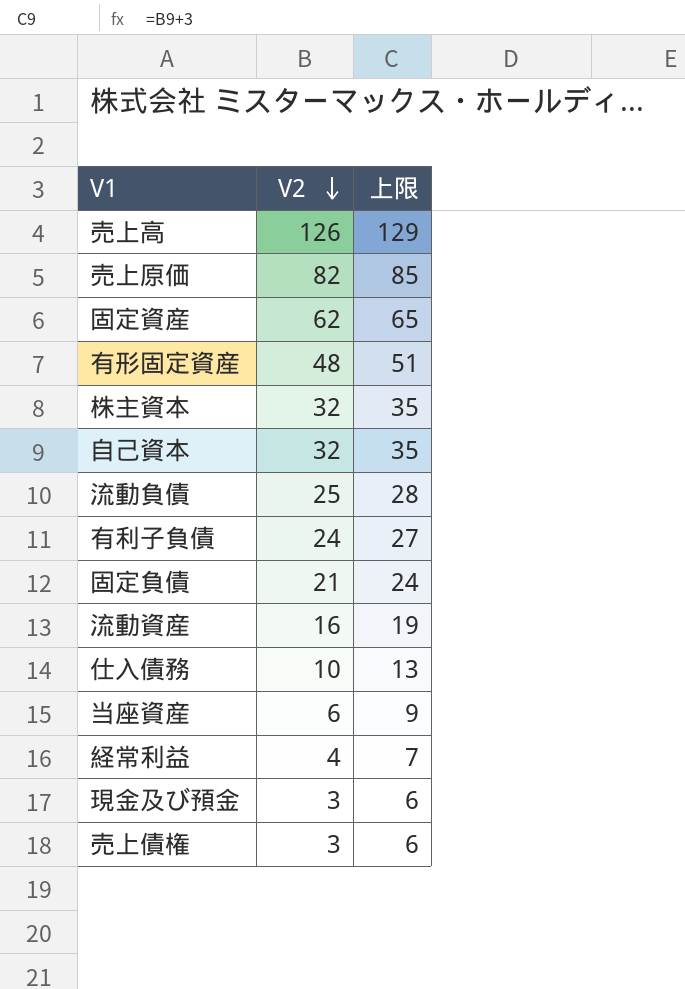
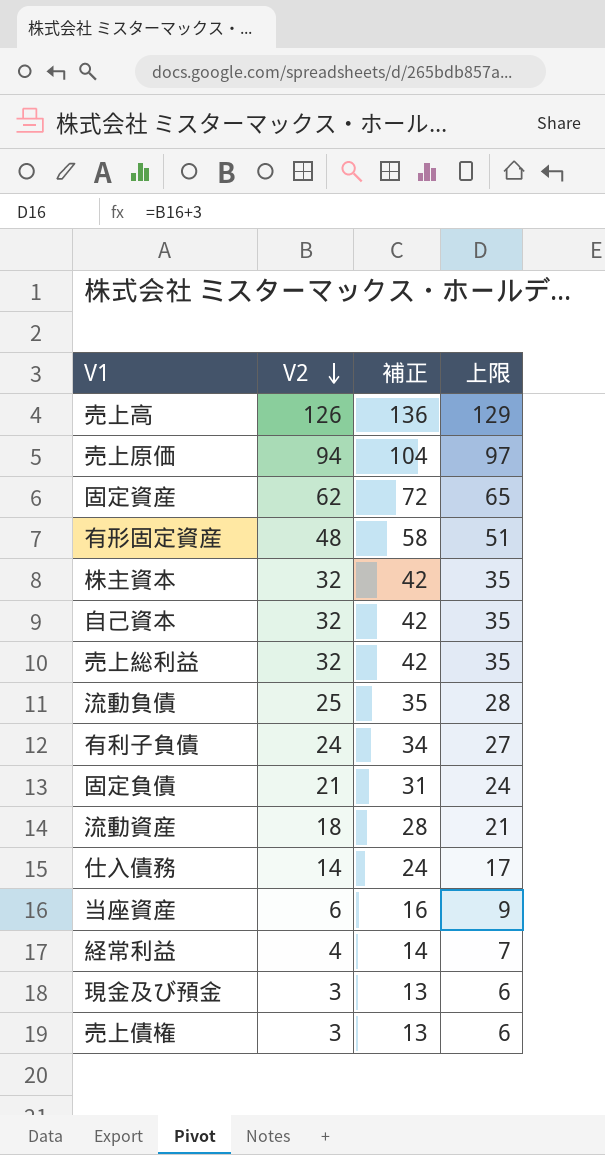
column 補正 | formula: none -> [V2] + 10
売上原価 | V2: 82 -> 94
売上原価 | 上限: 85 -> 97
row 売上総利益: none -> 32 | 42 | 35
流動資産 | V2: 16 -> 18
流動資産 | 上限: 19 -> 21
仕入債務 | V2: 10 -> 14
仕入債務 | 上限: 13 -> 17

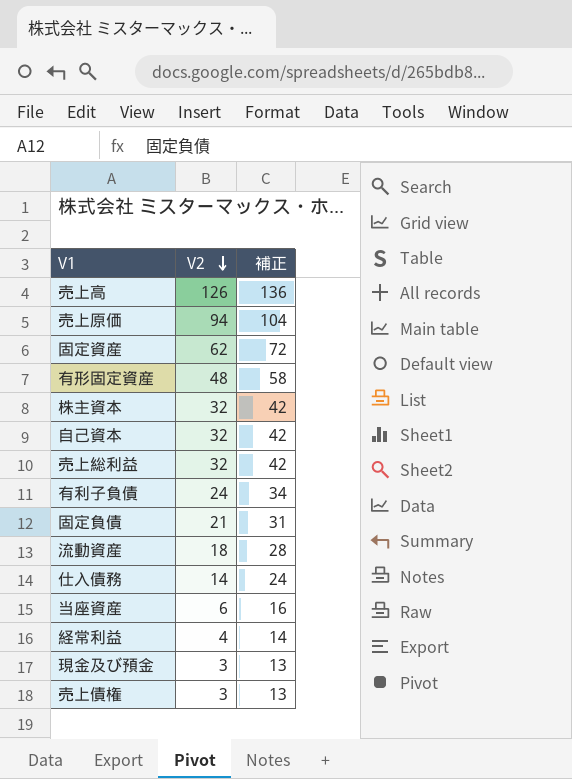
column 上限 | formula: [V2] + 3 -> none
row 流動負債: 25 | 35 | 28 -> none

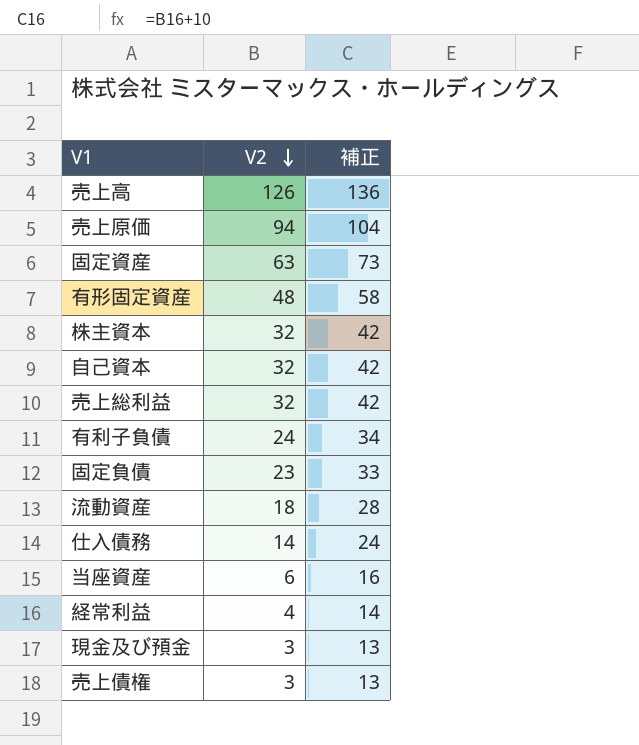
固定資産 | V2: 62 -> 63
固定資産 | 補正: 72 -> 73
固定負債 | V2: 21 -> 23
固定負債 | 補正: 31 -> 33

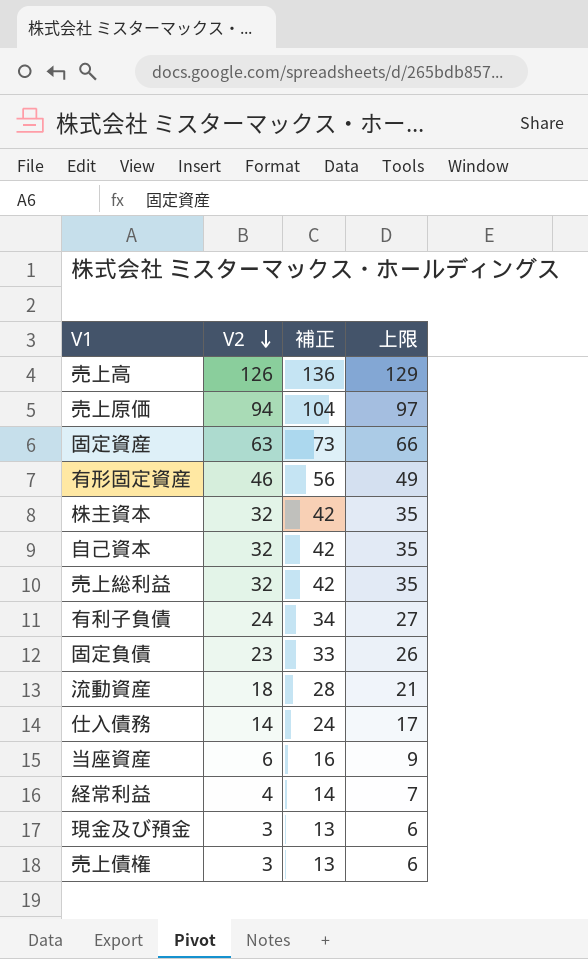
column 上限 | formula: none -> [V2] + 3
有形固定資産 | V2: 48 -> 46
有形固定資産 | 補正: 58 -> 56

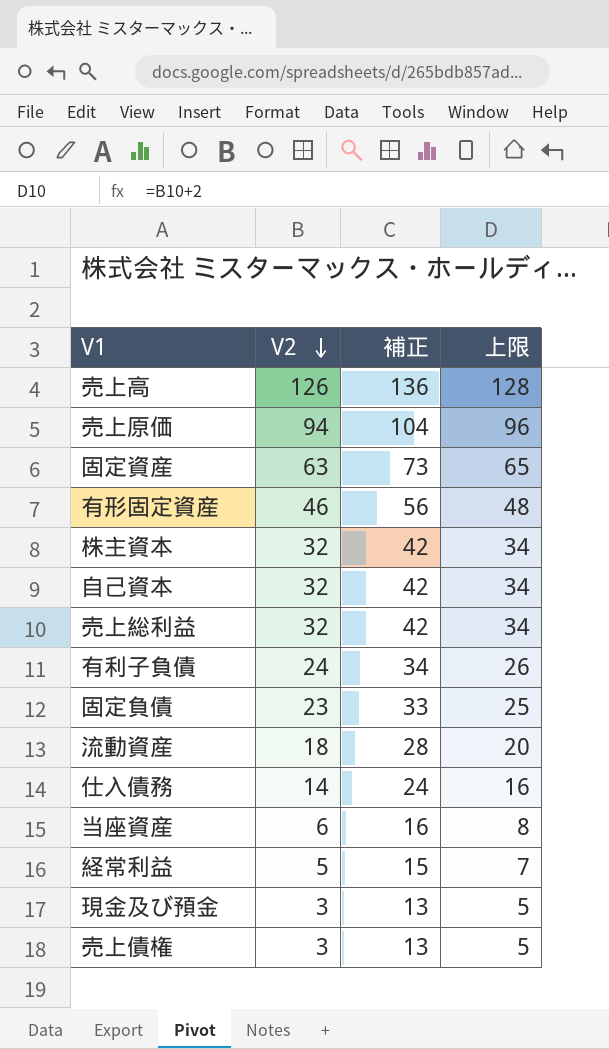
column 上限 | formula: [V2] + 3 -> [V2] + 2
経常利益 | V2: 4 -> 5
経常利益 | 補正: 14 -> 15

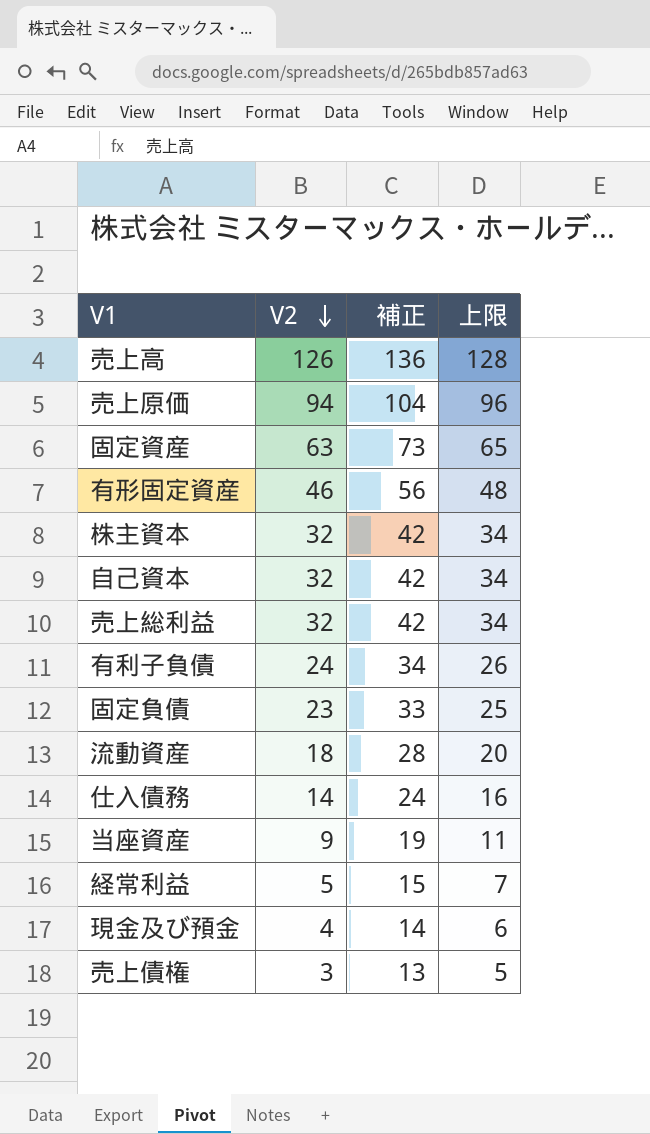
当座資産 | V2: 6 -> 9
当座資産 | 補正: 16 -> 19
当座資産 | 上限: 8 -> 11
現金及び預金 | V2: 3 -> 4
現金及び預金 | 補正: 13 -> 14
現金及び預金 | 上限: 5 -> 6

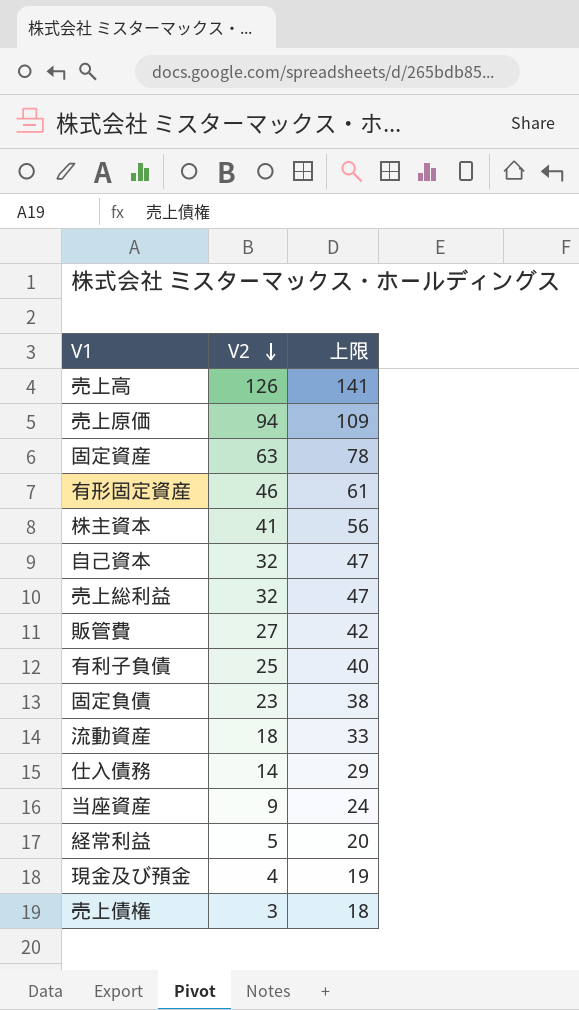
column 補正 | formula: [V2] + 10 -> none
column 上限 | formula: [V2] + 2 -> [V2] + 15
株主資本 | V2: 32 -> 41
row 販管費: none -> 27 | 42
有利子負債 | V2: 24 -> 25

